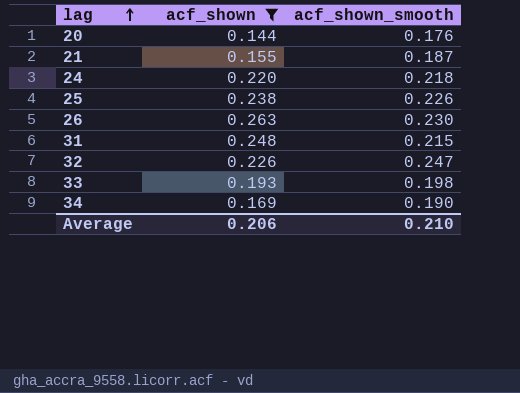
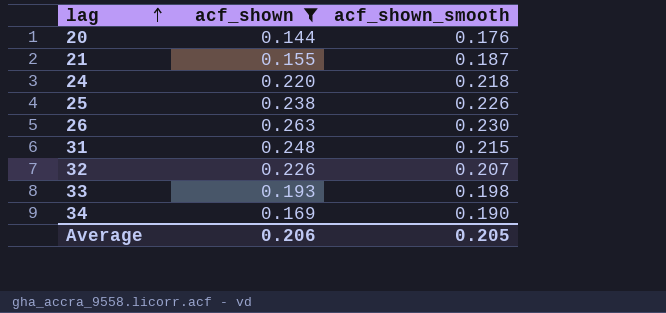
32 | acf_shown_smooth: 0.247 -> 0.207
Average | acf_shown_smooth: 0.210 -> 0.205

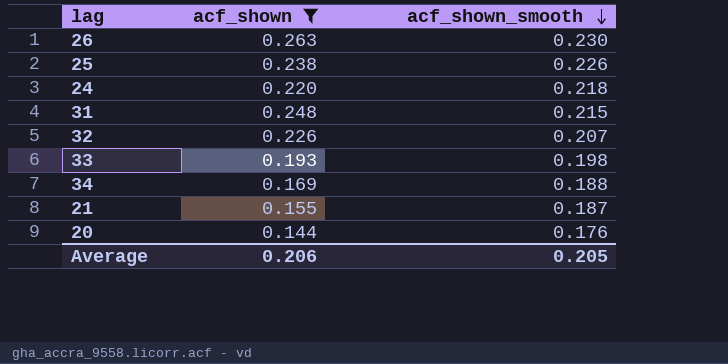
row order: lag ascending -> acf_shown_smooth descending
34 | acf_shown_smooth: 0.190 -> 0.188

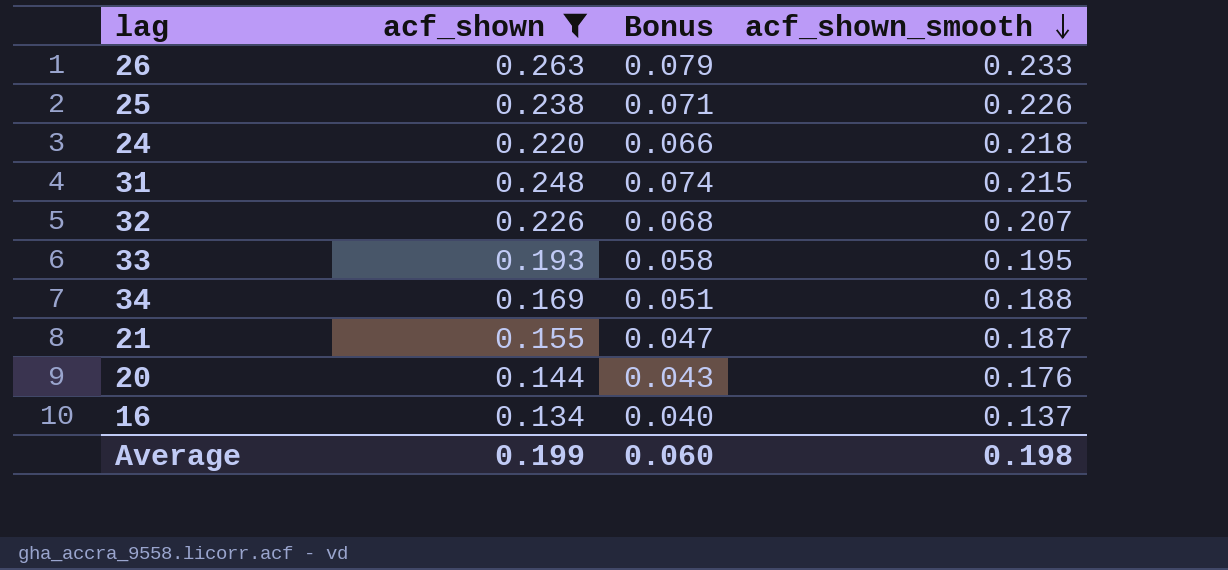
column Bonus | formula: none -> [acf_shown] * 0.3
26 | acf_shown_smooth: 0.230 -> 0.233
33 | acf_shown_smooth: 0.198 -> 0.195
row 16: none -> 0.134 | 0.040 | 0.137
Average | acf_shown: 0.206 -> 0.199
Average | acf_shown_smooth: 0.205 -> 0.198

